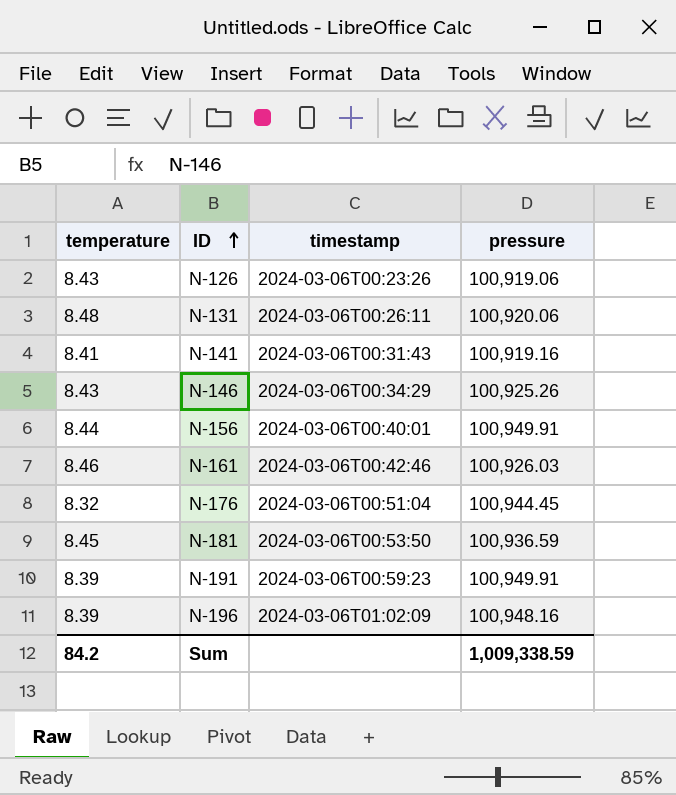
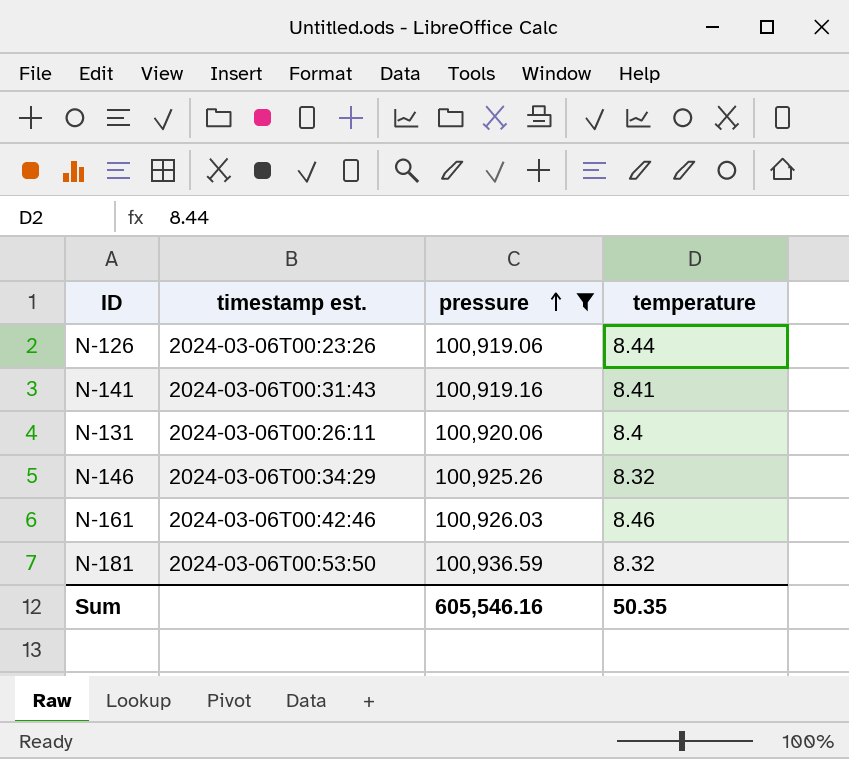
filter: none -> pressure <= 100,936.59
row order: ID ascending -> pressure ascending
column name: timestamp -> timestamp est.
column temperature | position: 1 -> 4
N-126 | temperature: 8.43 -> 8.44
N-131 | temperature: 8.48 -> 8.4
N-146 | temperature: 8.43 -> 8.32
N-181 | temperature: 8.45 -> 8.32
Sum | pressure: 1,009,338.59 -> 605,546.16
Sum | temperature: 84.2 -> 50.35

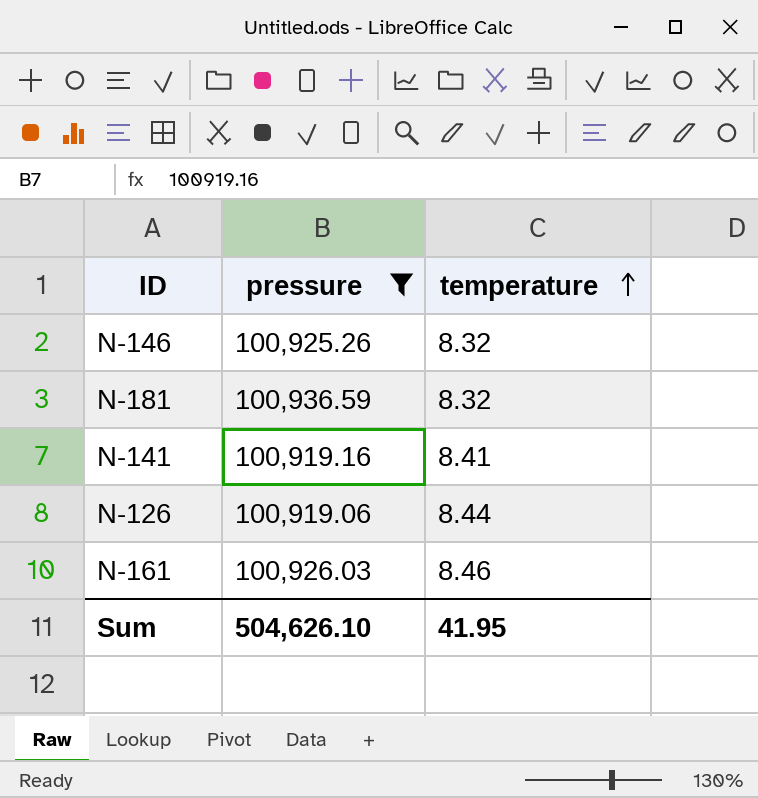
row order: pressure ascending -> temperature ascending
column timestamp est. | position: 2 -> none
row N-131: 2024-03-06T00:26:11 | 100,920.06 | 8.4 -> none
Sum | pressure: 605,546.16 -> 504,626.10
Sum | temperature: 50.35 -> 41.95

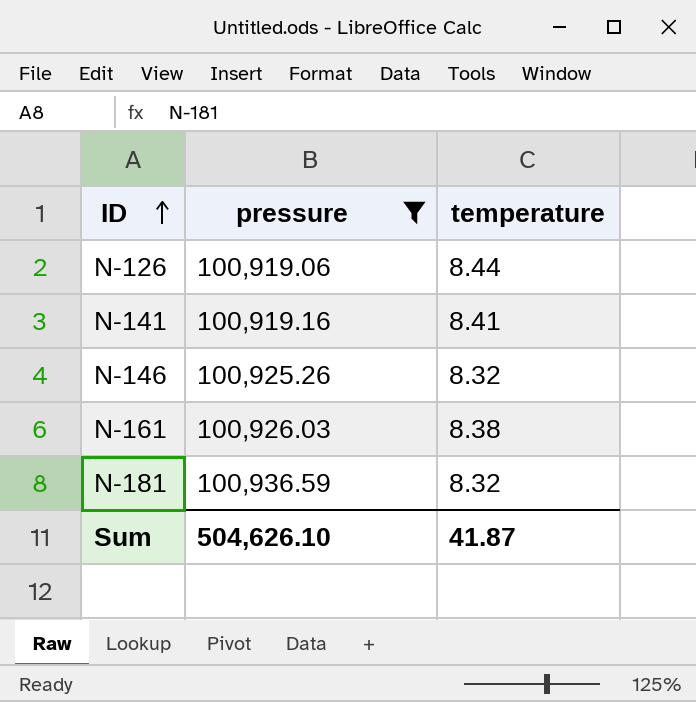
row order: temperature ascending -> ID ascending
N-161 | temperature: 8.46 -> 8.38
Sum | temperature: 41.95 -> 41.87

